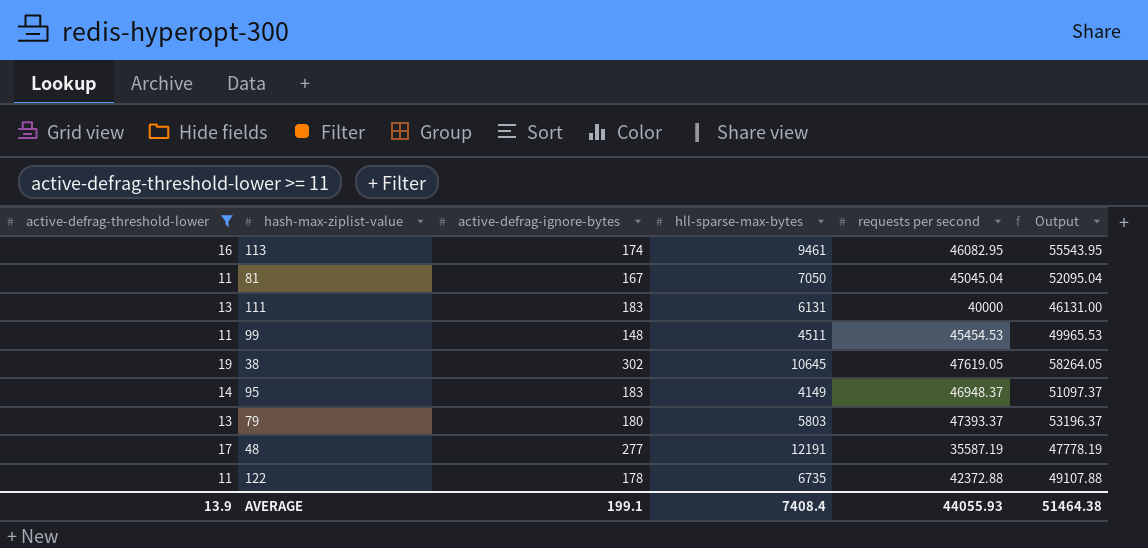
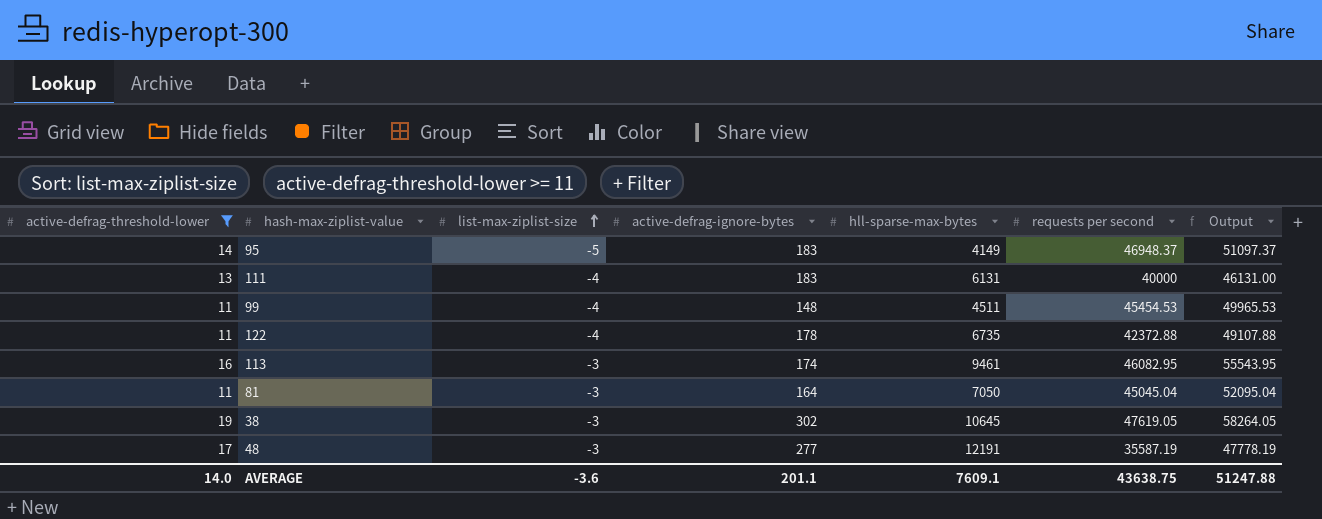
row order: none -> list-max-ziplist-size ascending
column list-max-ziplist-size | position: none -> 3
row 79: 13 | 180 | 5803 | 47393.37 | 53196.37 -> none
81 | active-defrag-ignore-bytes: 167 -> 164
AVERAGE | active-defrag-threshold-lower: 13.9 -> 14.0
AVERAGE | active-defrag-ignore-bytes: 199.1 -> 201.1
AVERAGE | hll-sparse-max-bytes: 7408.4 -> 7609.1
AVERAGE | requests per second: 44055.93 -> 43638.75
AVERAGE | Output: 51464.38 -> 51247.88

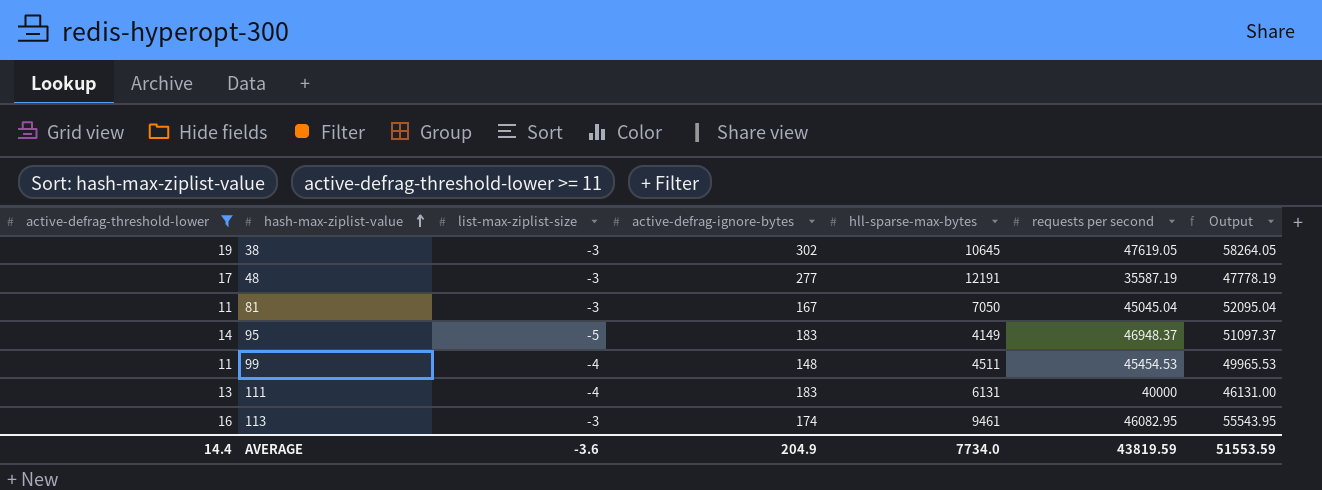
row order: list-max-ziplist-size ascending -> hash-max-ziplist-value ascending
row 122: 11 | -4 | 178 | 6735 | 42372.88 | 49107.88 -> none
81 | active-defrag-ignore-bytes: 164 -> 167
AVERAGE | active-defrag-threshold-lower: 14.0 -> 14.4
AVERAGE | active-defrag-ignore-bytes: 201.1 -> 204.9
AVERAGE | hll-sparse-max-bytes: 7609.1 -> 7734.0
AVERAGE | requests per second: 43638.75 -> 43819.59
AVERAGE | Output: 51247.88 -> 51553.59

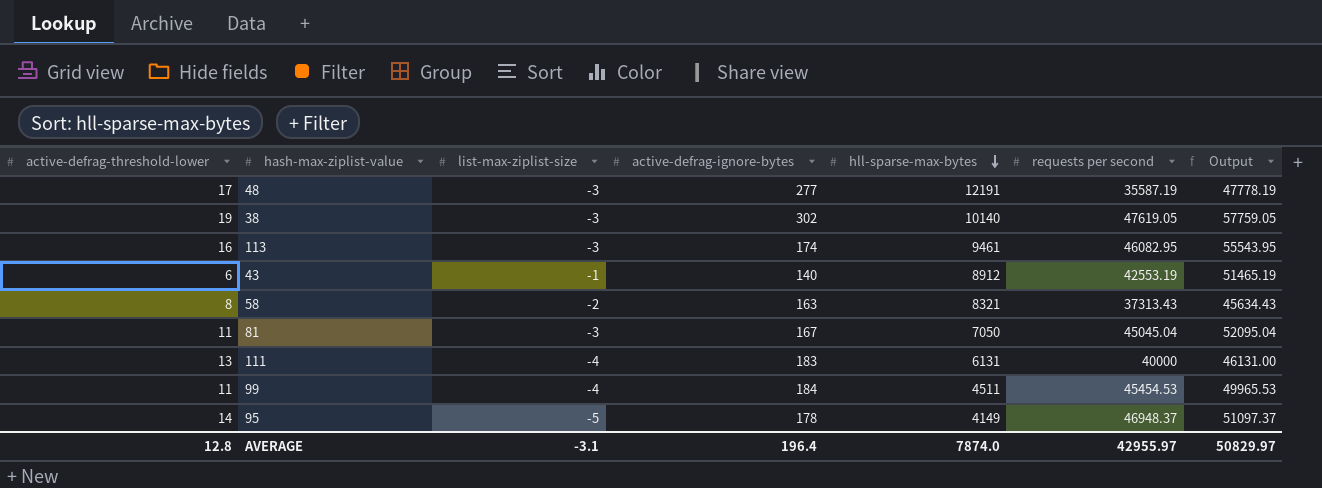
filter: active-defrag-threshold-lower >= 11 -> none
row order: hash-max-ziplist-value ascending -> hll-sparse-max-bytes descending
38 | hll-sparse-max-bytes: 10645 -> 10140
38 | Output: 58264.05 -> 57759.05
99 | active-defrag-ignore-bytes: 148 -> 184
95 | active-defrag-ignore-bytes: 183 -> 178
AVERAGE | active-defrag-threshold-lower: 14.4 -> 12.8
AVERAGE | list-max-ziplist-size: -3.6 -> -3.1
AVERAGE | active-defrag-ignore-bytes: 204.9 -> 196.4
AVERAGE | hll-sparse-max-bytes: 7734.0 -> 7874.0
AVERAGE | requests per second: 43819.59 -> 42955.97
AVERAGE | Output: 51553.59 -> 50829.97

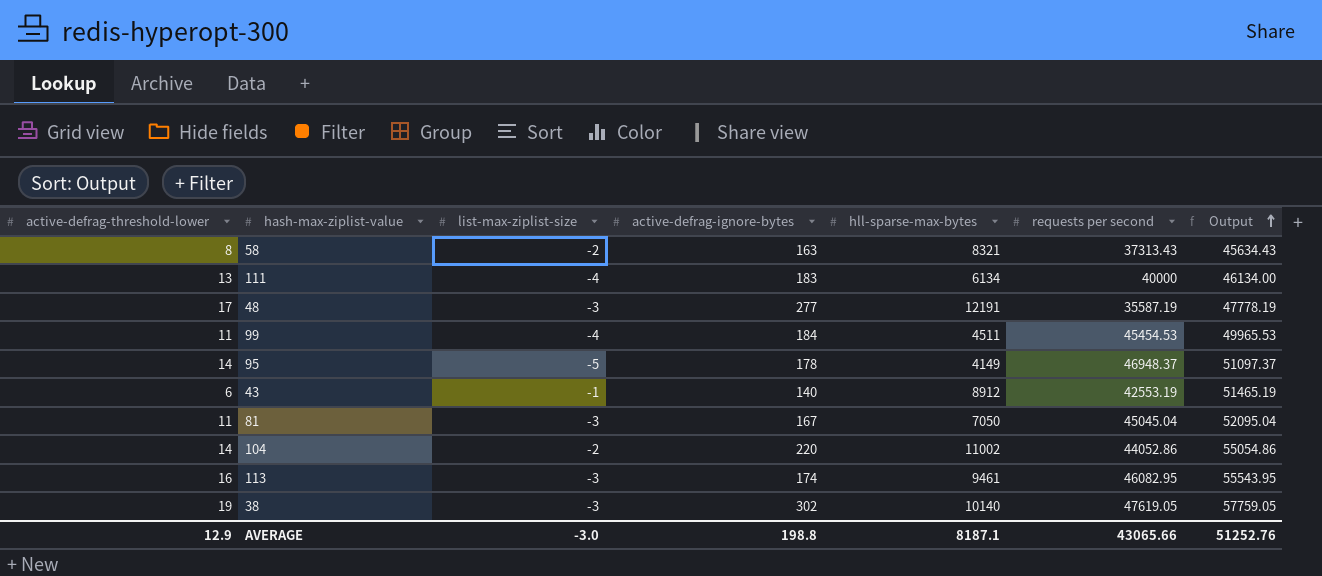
row order: hll-sparse-max-bytes descending -> Output ascending
111 | hll-sparse-max-bytes: 6131 -> 6134
111 | Output: 46131.00 -> 46134.00
row 104: none -> 14 | -2 | 220 | 11002 | 44052.86 | 55054.86
AVERAGE | active-defrag-threshold-lower: 12.8 -> 12.9
AVERAGE | list-max-ziplist-size: -3.1 -> -3.0
AVERAGE | active-defrag-ignore-bytes: 196.4 -> 198.8
AVERAGE | hll-sparse-max-bytes: 7874.0 -> 8187.1
AVERAGE | requests per second: 42955.97 -> 43065.66
AVERAGE | Output: 50829.97 -> 51252.76

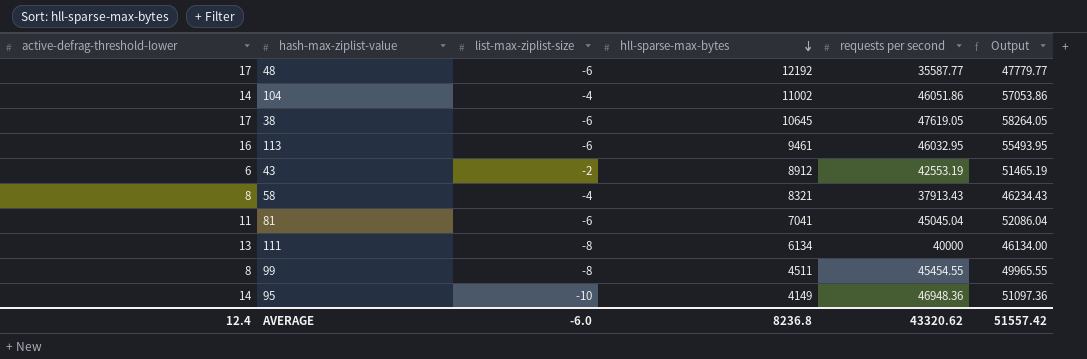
row order: Output ascending -> hll-sparse-max-bytes descending
column active-defrag-ignore-bytes | position: 4 -> none
48 | list-max-ziplist-size: -3 -> -6
48 | hll-sparse-max-bytes: 12191 -> 12192
48 | requests per second: 35587.19 -> 35587.77
48 | Output: 47778.19 -> 47779.77
104 | list-max-ziplist-size: -2 -> -4
104 | requests per second: 44052.86 -> 46051.86
104 | Output: 55054.86 -> 57053.86
38 | active-defrag-threshold-lower: 19 -> 17
38 | list-max-ziplist-size: -3 -> -6
38 | hll-sparse-max-bytes: 10140 -> 10645
38 | Output: 57759.05 -> 58264.05
113 | list-max-ziplist-size: -3 -> -6
113 | requests per second: 46082.95 -> 46032.95
113 | Output: 55543.95 -> 55493.95
43 | list-max-ziplist-size: -1 -> -2
58 | list-max-ziplist-size: -2 -> -4
58 | requests per second: 37313.43 -> 37913.43
58 | Output: 45634.43 -> 46234.43
81 | list-max-ziplist-size: -3 -> -6
81 | hll-sparse-max-bytes: 7050 -> 7041
81 | Output: 52095.04 -> 52086.04
111 | list-max-ziplist-size: -4 -> -8
99 | active-defrag-threshold-lower: 11 -> 8
99 | list-max-ziplist-size: -4 -> -8
99 | requests per second: 45454.53 -> 45454.55
99 | Output: 49965.53 -> 49965.55
95 | list-max-ziplist-size: -5 -> -10
95 | requests per second: 46948.37 -> 46948.36
95 | Output: 51097.37 -> 51097.36
AVERAGE | active-defrag-threshold-lower: 12.9 -> 12.4
AVERAGE | list-max-ziplist-size: -3.0 -> -6.0
AVERAGE | hll-sparse-max-bytes: 8187.1 -> 8236.8
AVERAGE | requests per second: 43065.66 -> 43320.62
AVERAGE | Output: 51252.76 -> 51557.42

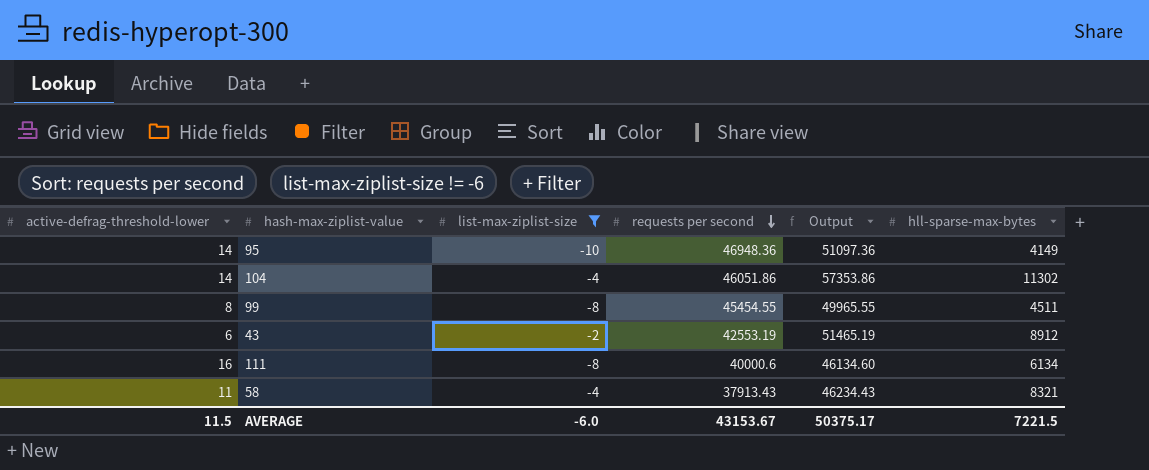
filter: none -> list-max-ziplist-size != -6
row order: hll-sparse-max-bytes descending -> requests per second descending
column hll-sparse-max-bytes | position: 4 -> 6
104 | Output: 57053.86 -> 57353.86
104 | hll-sparse-max-bytes: 11002 -> 11302
111 | active-defrag-threshold-lower: 13 -> 16
111 | requests per second: 40000 -> 40000.6
111 | Output: 46134.00 -> 46134.60
58 | active-defrag-threshold-lower: 8 -> 11
AVERAGE | active-defrag-threshold-lower: 12.4 -> 11.5
AVERAGE | requests per second: 43320.62 -> 43153.67
AVERAGE | Output: 51557.42 -> 50375.17
AVERAGE | hll-sparse-max-bytes: 8236.8 -> 7221.5

